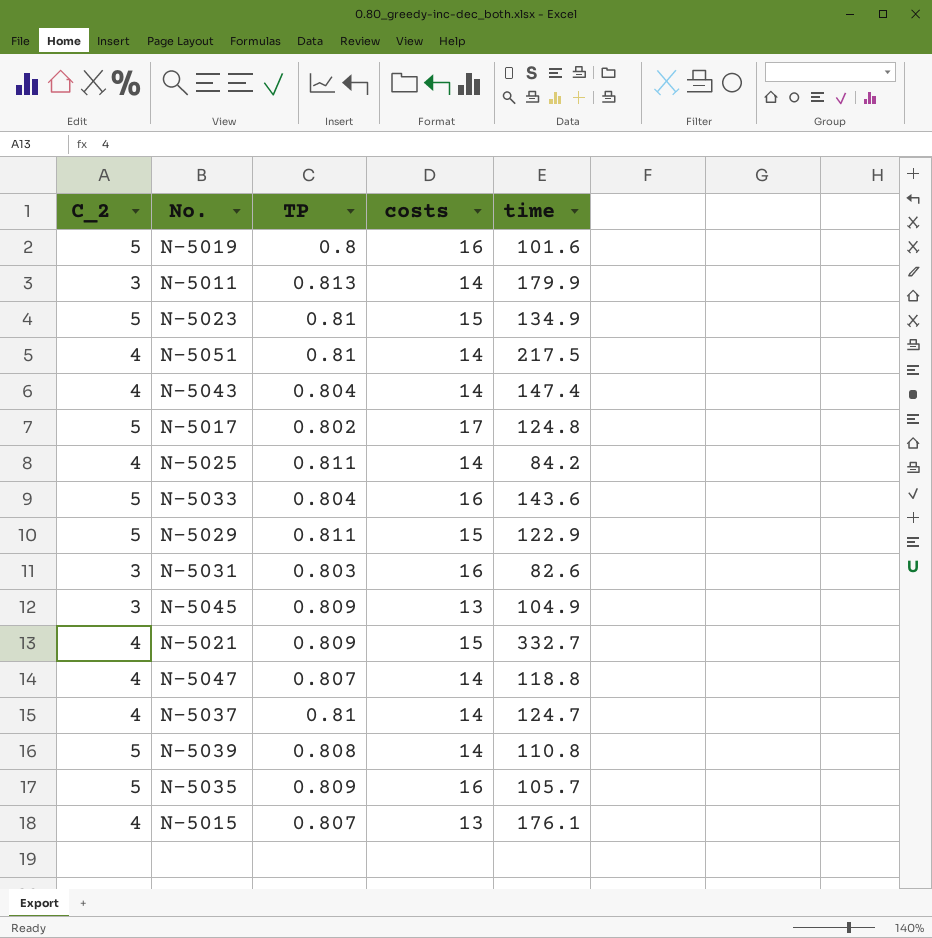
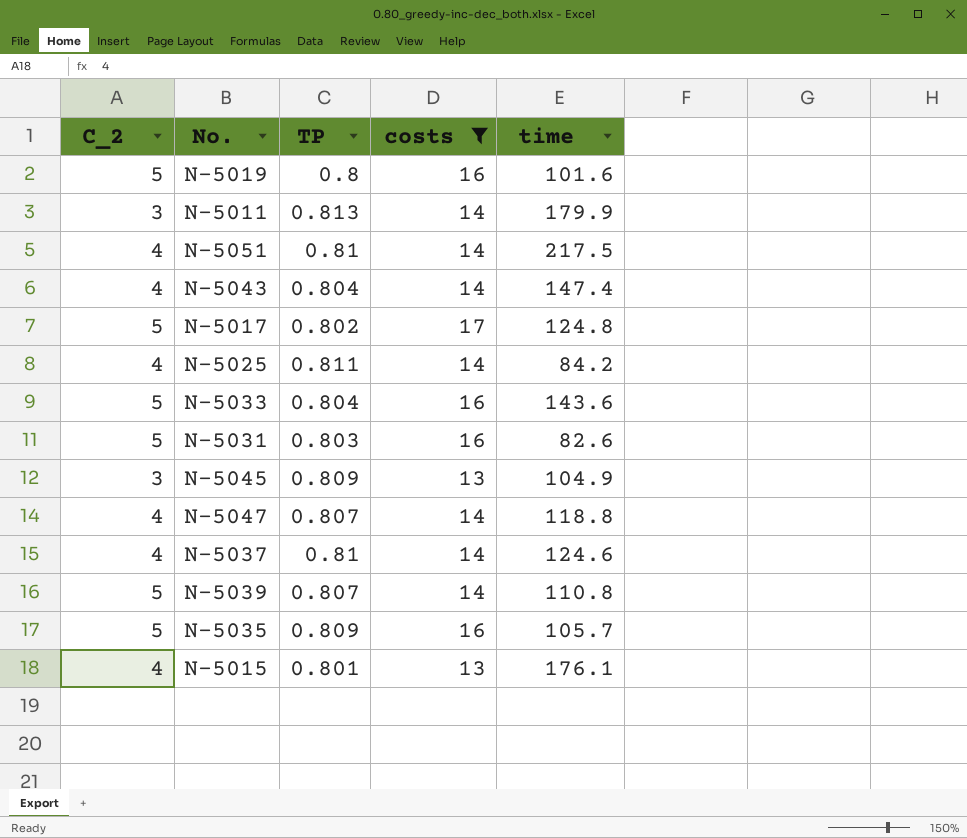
filter: none -> costs != 15
N-5031 | C_2: 3 -> 5
N-5037 | time: 124.7 -> 124.6
N-5039 | TP: 0.808 -> 0.807
N-5015 | TP: 0.807 -> 0.801

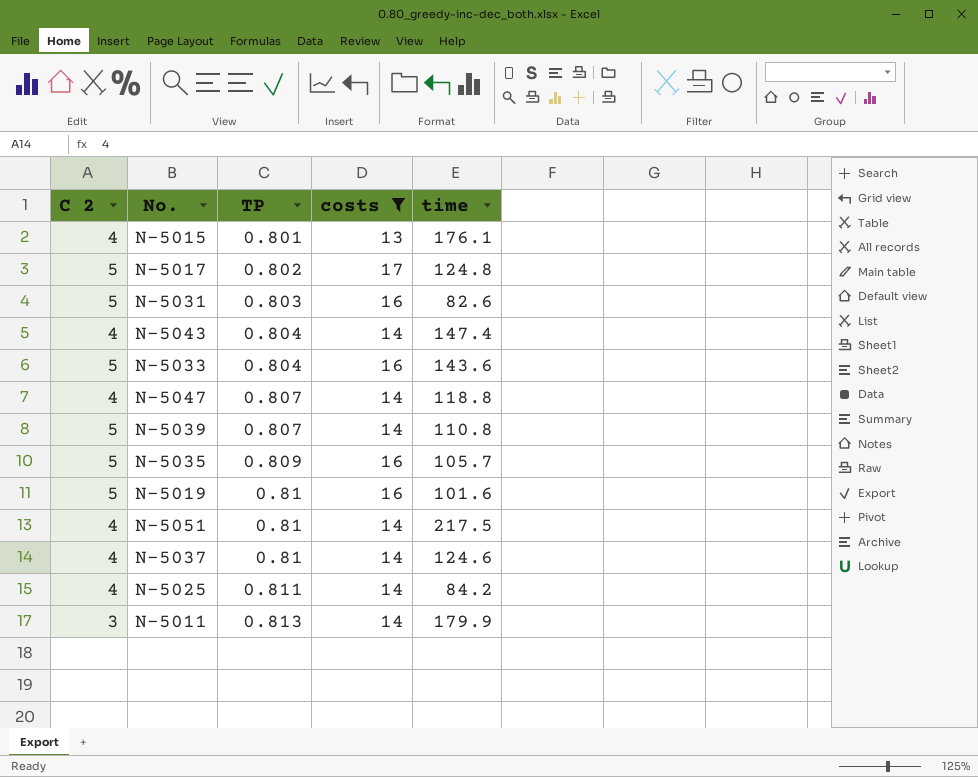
row order: none -> TP ascending
column name: C_2 -> C 2
row N-5045: 3 | 0.809 | 13 | 104.9 -> none
N-5019 | TP: 0.8 -> 0.81

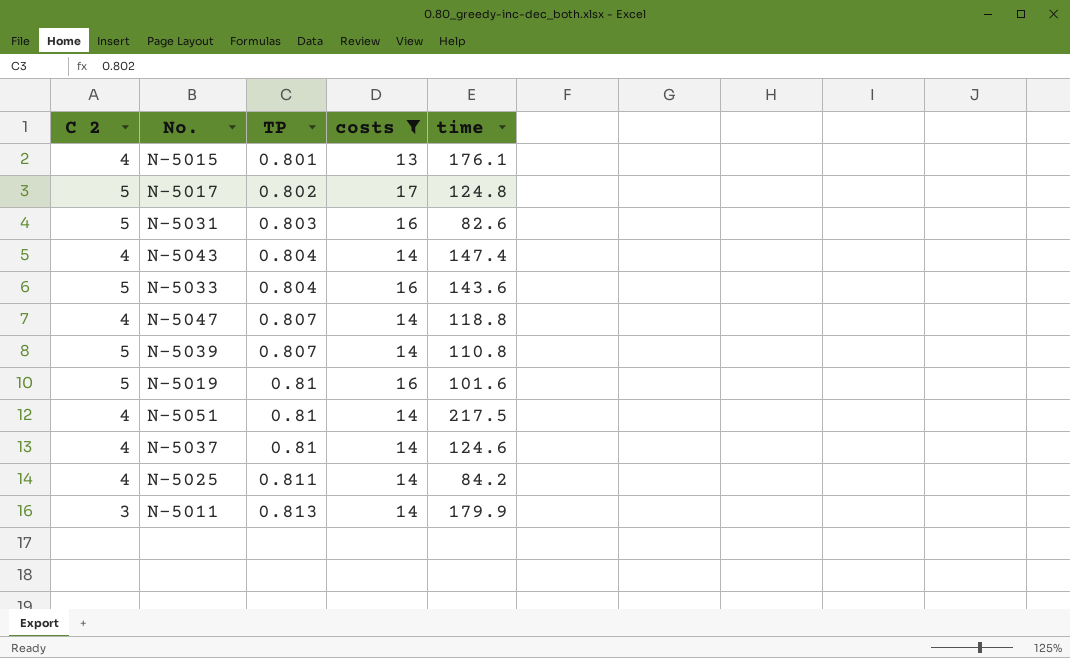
row N-5035: 5 | 0.809 | 16 | 105.7 -> none

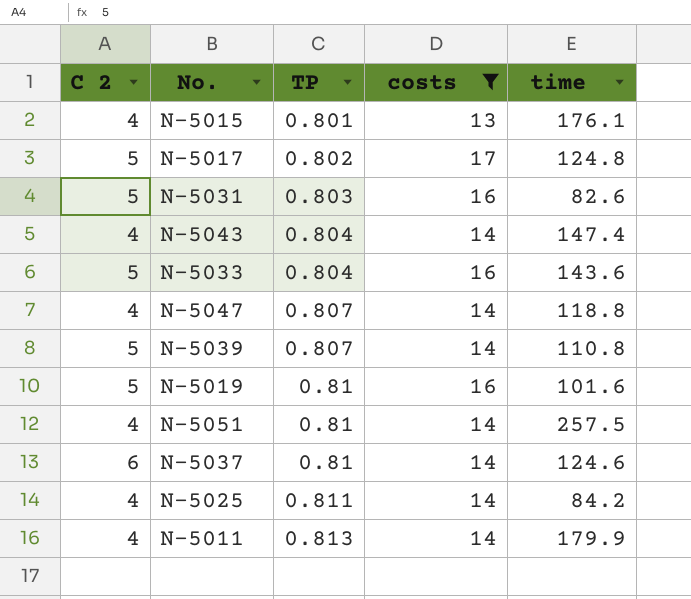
N-5051 | time: 217.5 -> 257.5
N-5037 | C 2: 4 -> 6
N-5011 | C 2: 3 -> 4

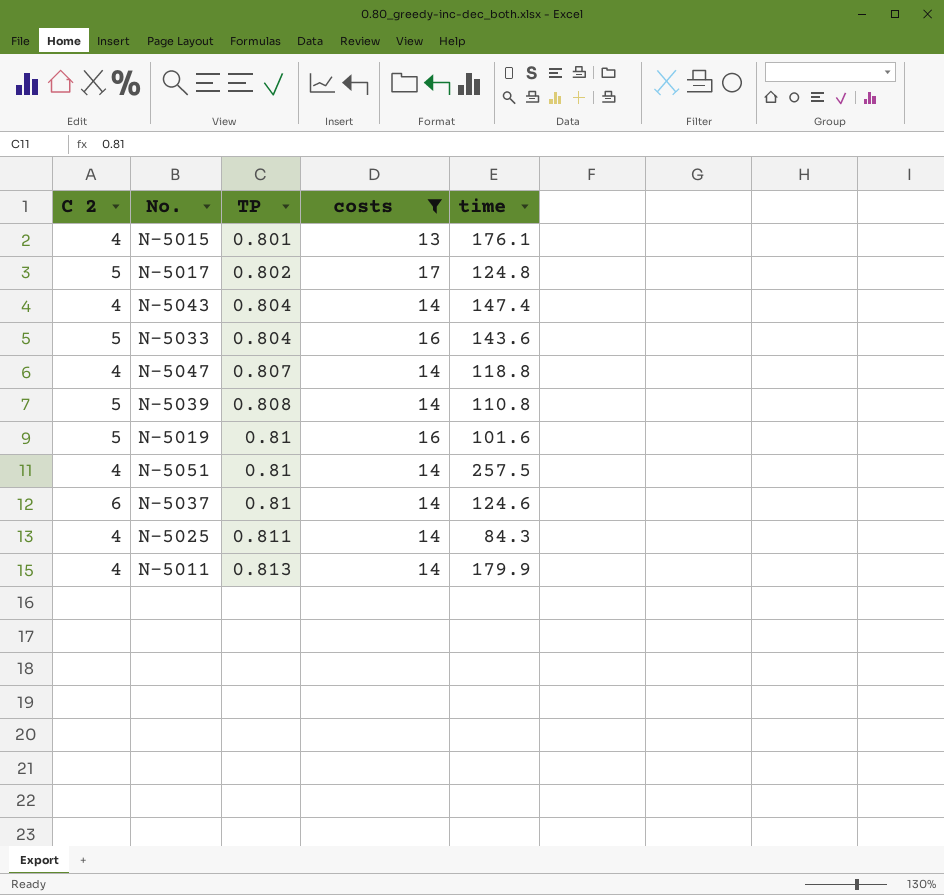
row N-5031: 5 | 0.803 | 16 | 82.6 -> none
N-5039 | TP: 0.807 -> 0.808
N-5025 | time: 84.2 -> 84.3

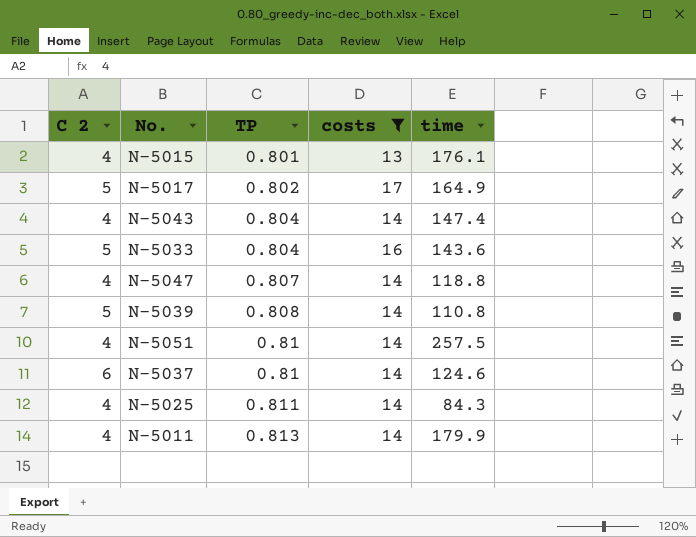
row N-5019: 5 | 0.81 | 16 | 101.6 -> none
N-5017 | time: 124.8 -> 164.9

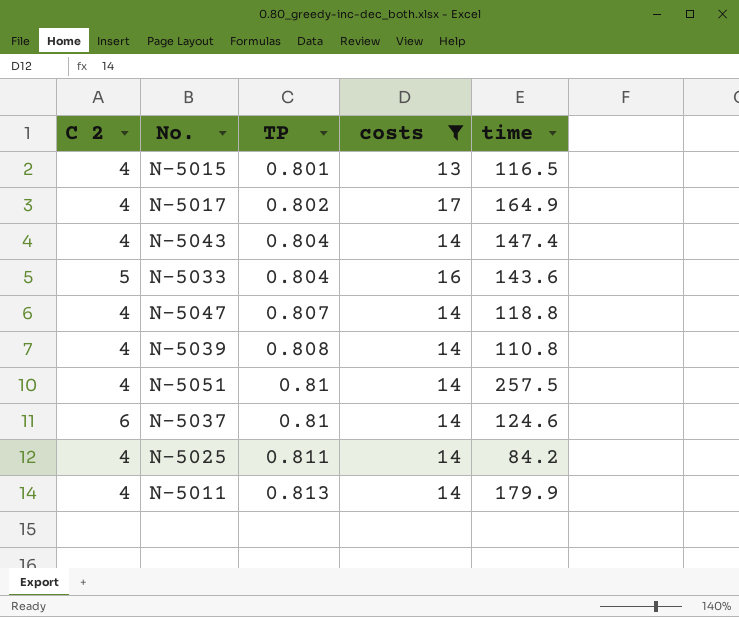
N-5015 | time: 176.1 -> 116.5
N-5017 | C 2: 5 -> 4
N-5039 | C 2: 5 -> 4
N-5025 | time: 84.3 -> 84.2

